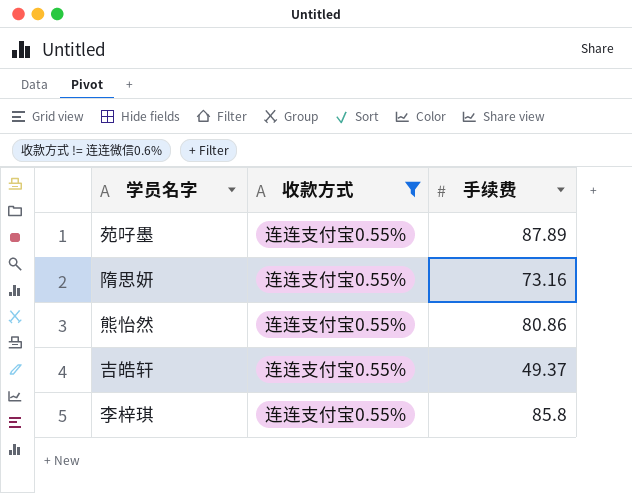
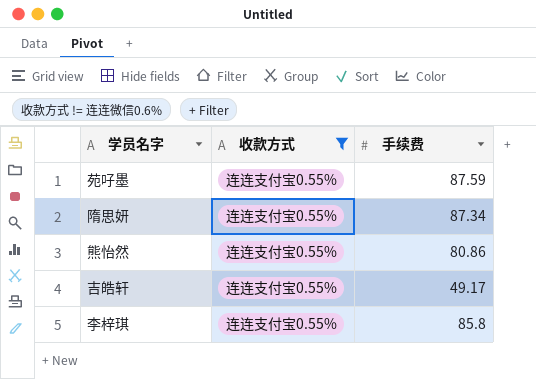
苑吇墨 | 手续费: 87.89 -> 87.59
隋思妍 | 手续费: 73.16 -> 87.34
吉皓轩 | 手续费: 49.37 -> 49.17

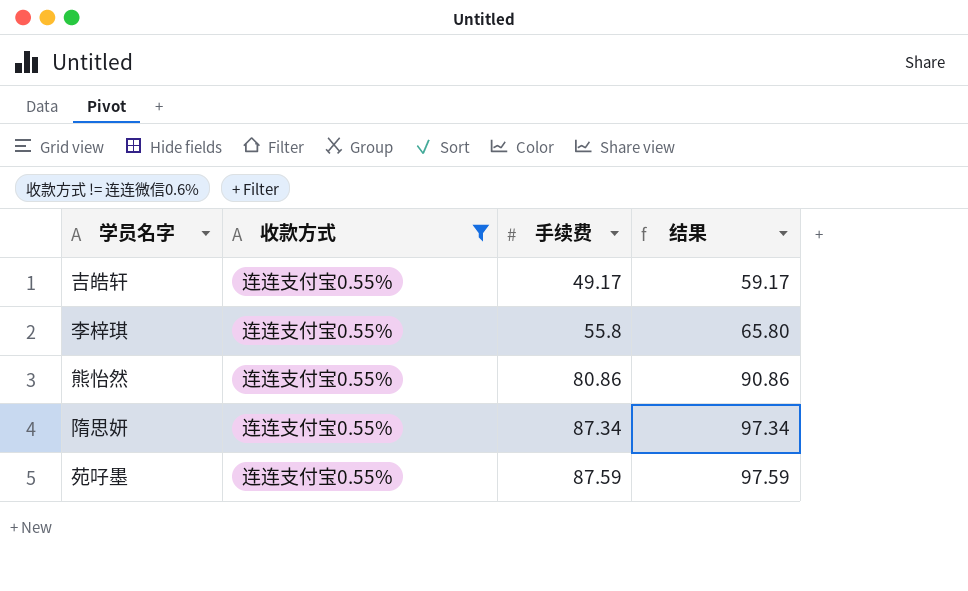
row order: none -> 手续费 ascending
column 结果 | formula: none -> [手续费] + 10
李梓琪 | 手续费: 85.8 -> 55.8

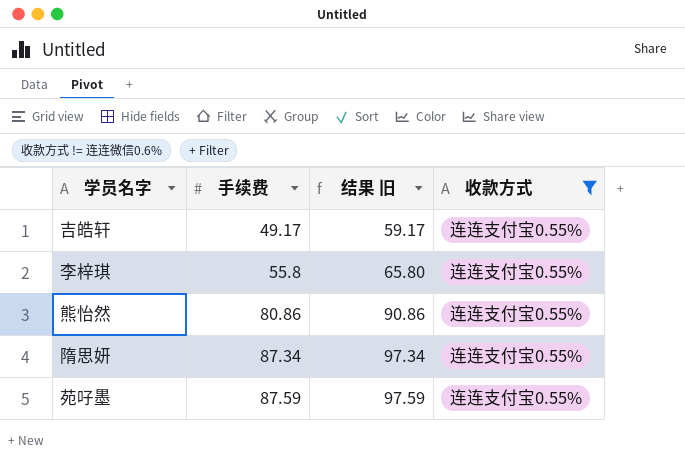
column name: 结果 -> 结果 旧
column 收款方式 | position: 2 -> 4

